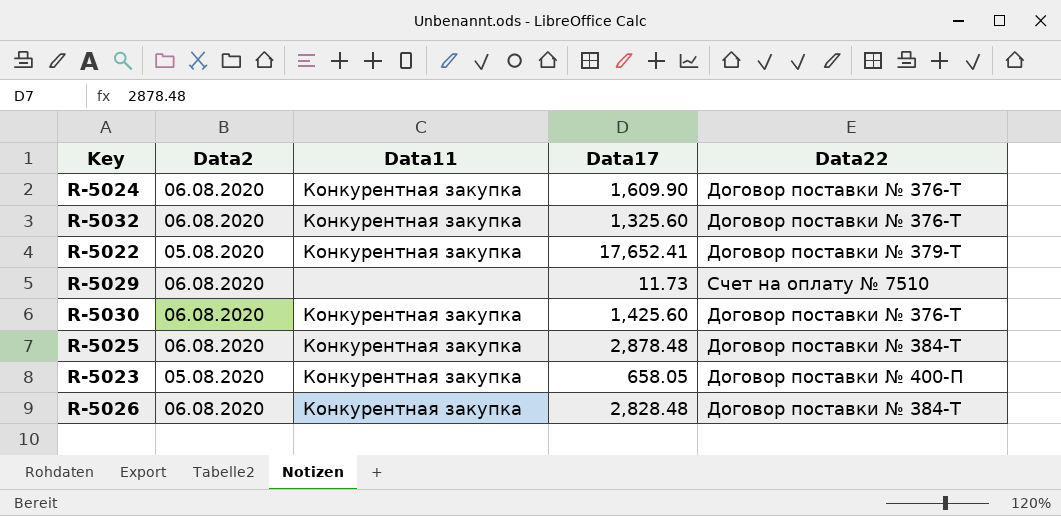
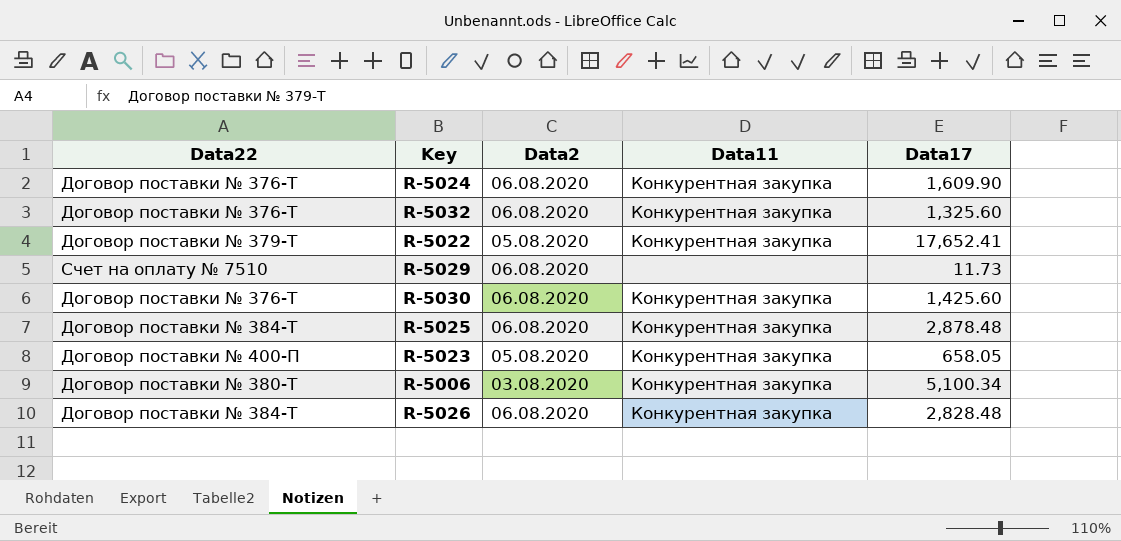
column Data22 | position: 5 -> 1
row R-5006: none -> Договор поставки № 380-Т | 03.08.2020 | Конкурентная закупка | 5,100.34

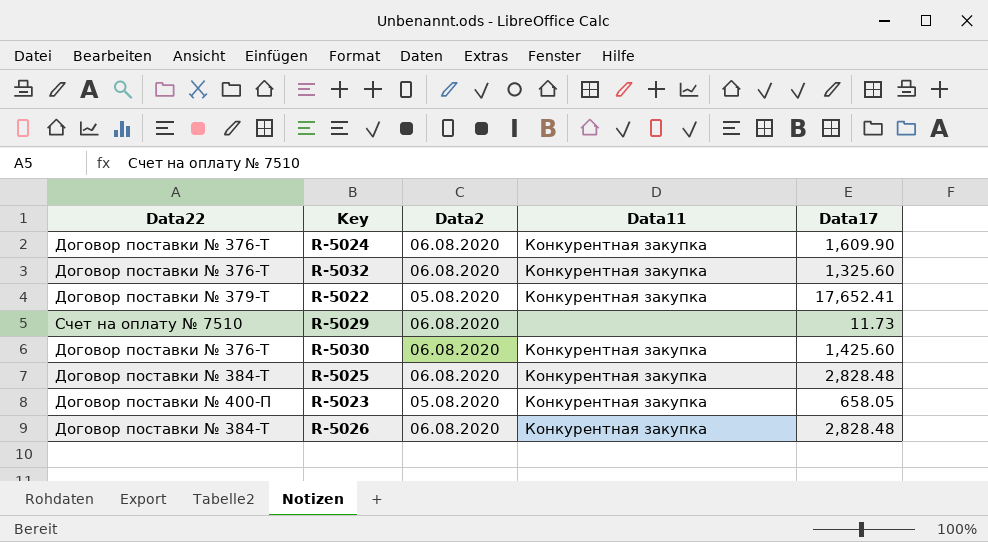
row R-5006: Договор поставки № 380-Т | 03.08.2020 | Конкурентная закупка | 5,100.34 -> none
R-5025 | Data17: 2,878.48 -> 2,828.48

